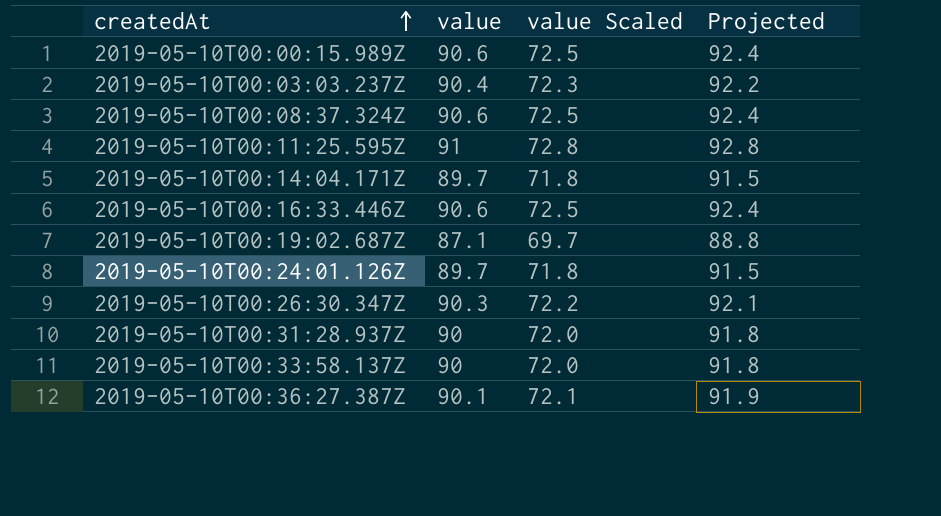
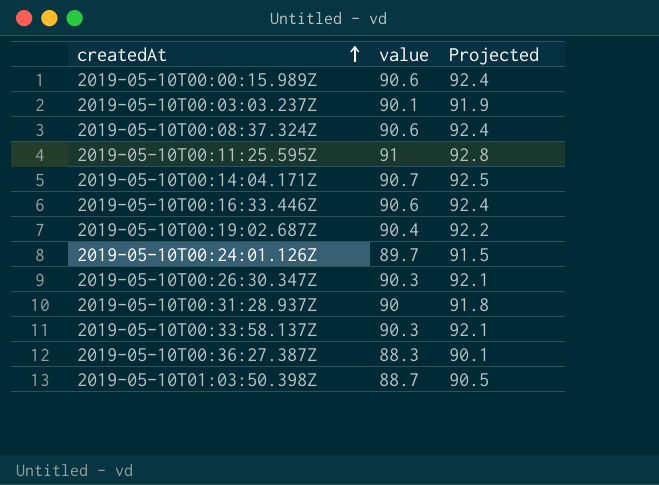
column value Scaled | formula: [value] * 0.8 -> none
2019-05-10T00:03:03.237Z | value: 90.4 -> 90.1
2019-05-10T00:03:03.237Z | Projected: 92.2 -> 91.9
2019-05-10T00:14:04.171Z | value: 89.7 -> 90.7
2019-05-10T00:14:04.171Z | Projected: 91.5 -> 92.5
2019-05-10T00:19:02.687Z | value: 87.1 -> 90.4
2019-05-10T00:19:02.687Z | Projected: 88.8 -> 92.2
2019-05-10T00:33:58.137Z | value: 90 -> 90.3
2019-05-10T00:33:58.137Z | Projected: 91.8 -> 92.1
2019-05-10T00:36:27.387Z | value: 90.1 -> 88.3
2019-05-10T00:36:27.387Z | Projected: 91.9 -> 90.1
row 2019-05-10T01:03:50.398Z: none -> 88.7 | 90.5

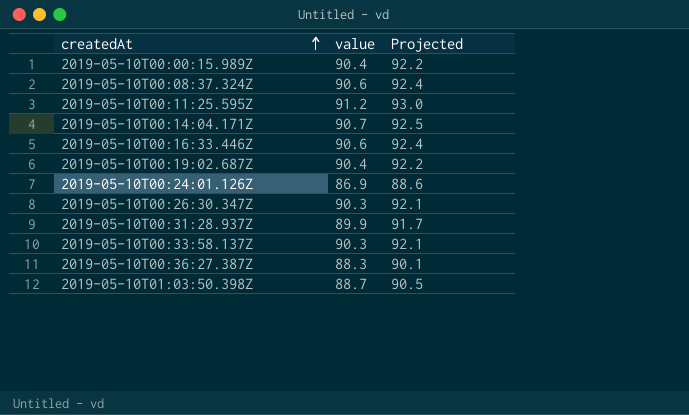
row 2019-05-10T00:03:03.237Z: 90.1 | 91.9 -> none
2019-05-10T00:00:15.989Z | value: 90.6 -> 90.4
2019-05-10T00:00:15.989Z | Projected: 92.4 -> 92.2
2019-05-10T00:11:25.595Z | value: 91 -> 91.2
2019-05-10T00:11:25.595Z | Projected: 92.8 -> 93.0
2019-05-10T00:24:01.126Z | value: 89.7 -> 86.9
2019-05-10T00:24:01.126Z | Projected: 91.5 -> 88.6
2019-05-10T00:31:28.937Z | value: 90 -> 89.9
2019-05-10T00:31:28.937Z | Projected: 91.8 -> 91.7

